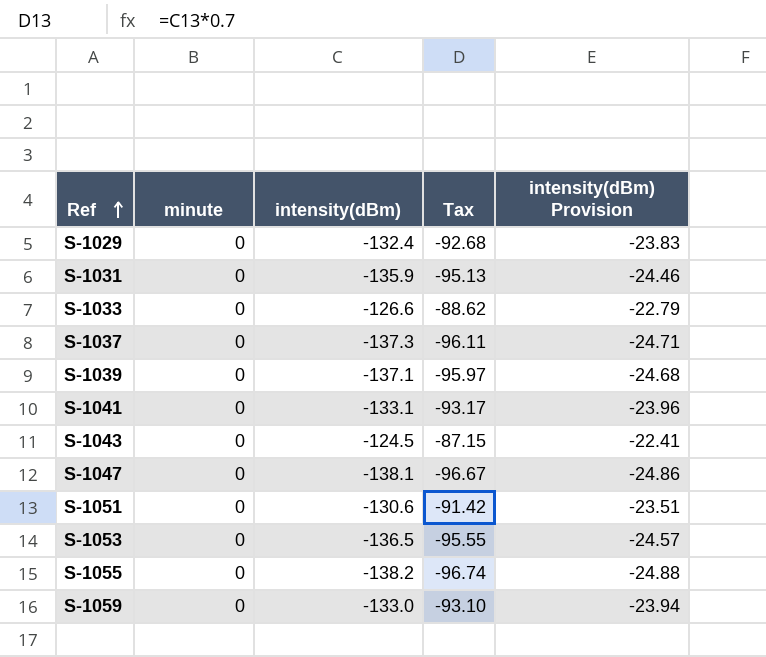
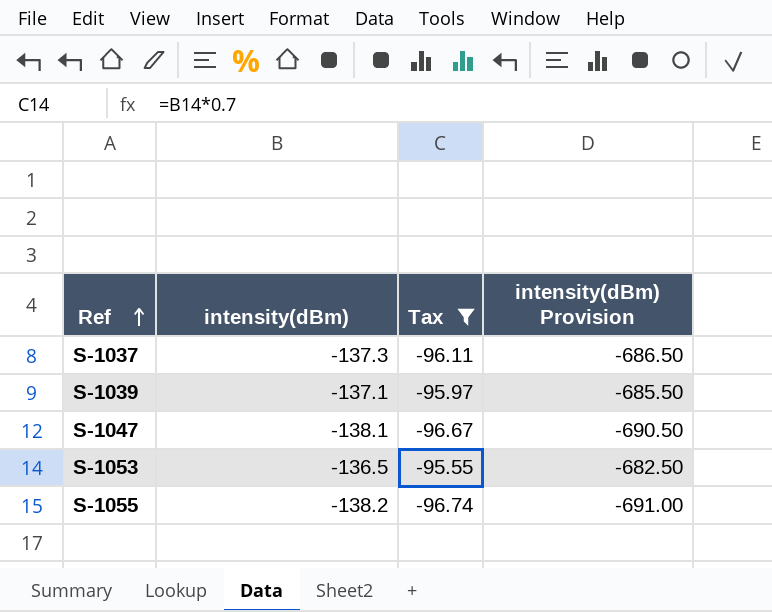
filter: none -> Tax <= -95.55
column minute | position: 2 -> none
column intensity(dBm) Provision | formula: [intensity(dBm)] * 0.18 -> [intensity(dBm)] * 5

